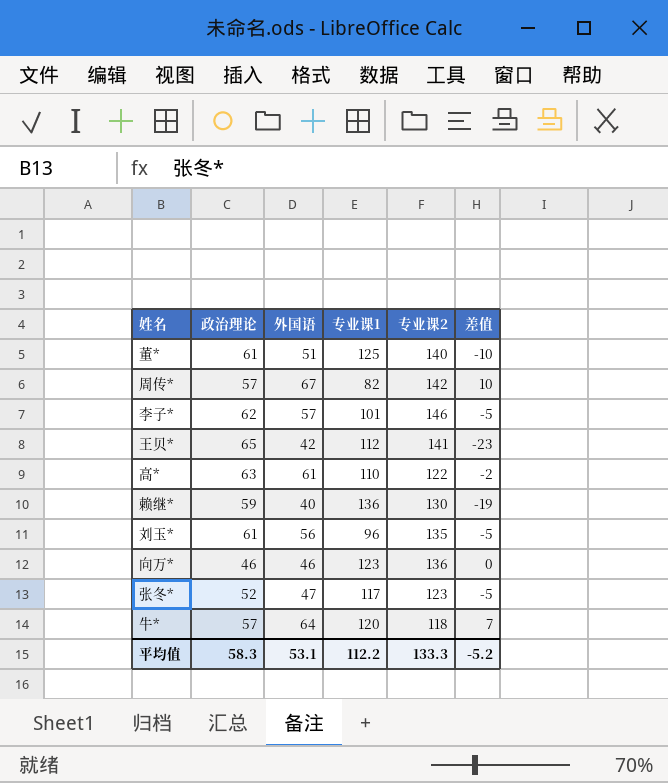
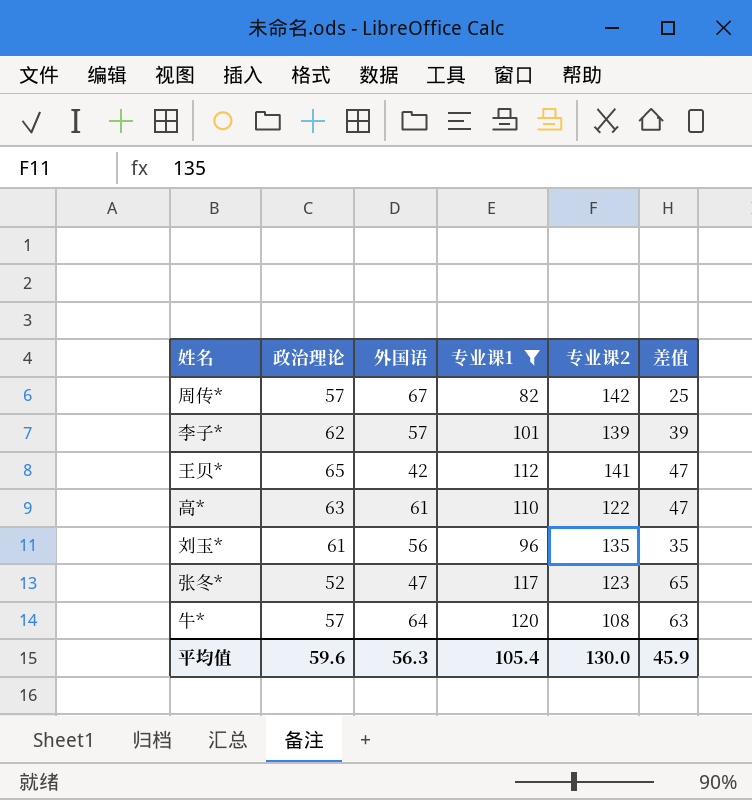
filter: none -> 专业课1 <= 120
column 差值 | formula: [外国语] - [政治理论] -> [专业课1] - [政治理论]
李子* | 专业课2: 146 -> 139
牛* | 专业课2: 118 -> 108
平均值 | 政治理论: 58.3 -> 59.6
平均值 | 外国语: 53.1 -> 56.3
平均值 | 专业课1: 112.2 -> 105.4
平均值 | 专业课2: 133.3 -> 130.0
平均值 | 差值: -5.2 -> 45.9

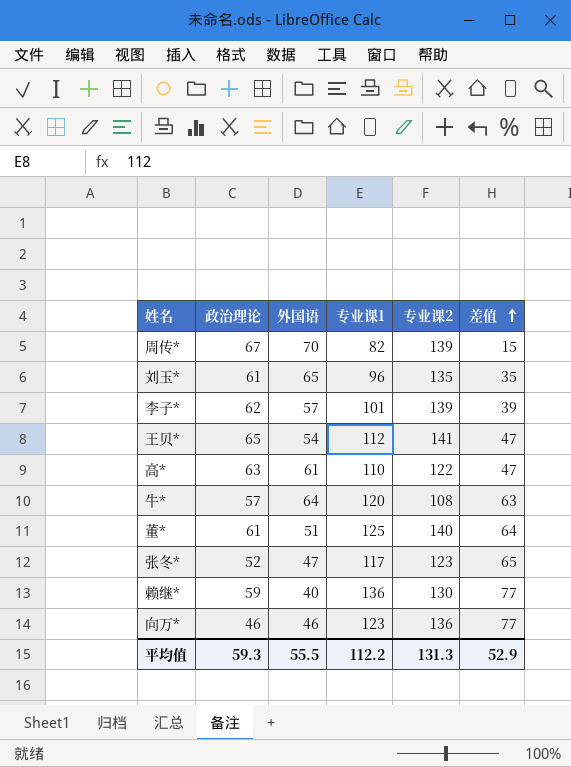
filter: 专业课1 <= 120 -> none
row order: none -> 差值 ascending
周传* | 政治理论: 57 -> 67
周传* | 外国语: 67 -> 70
周传* | 专业课2: 142 -> 139
周传* | 差值: 25 -> 15
刘玉* | 外国语: 56 -> 65
王贝* | 外国语: 42 -> 54
平均值 | 政治理论: 59.6 -> 59.3
平均值 | 外国语: 56.3 -> 55.5
平均值 | 专业课1: 105.4 -> 112.2
平均值 | 专业课2: 130.0 -> 131.3
平均值 | 差值: 45.9 -> 52.9

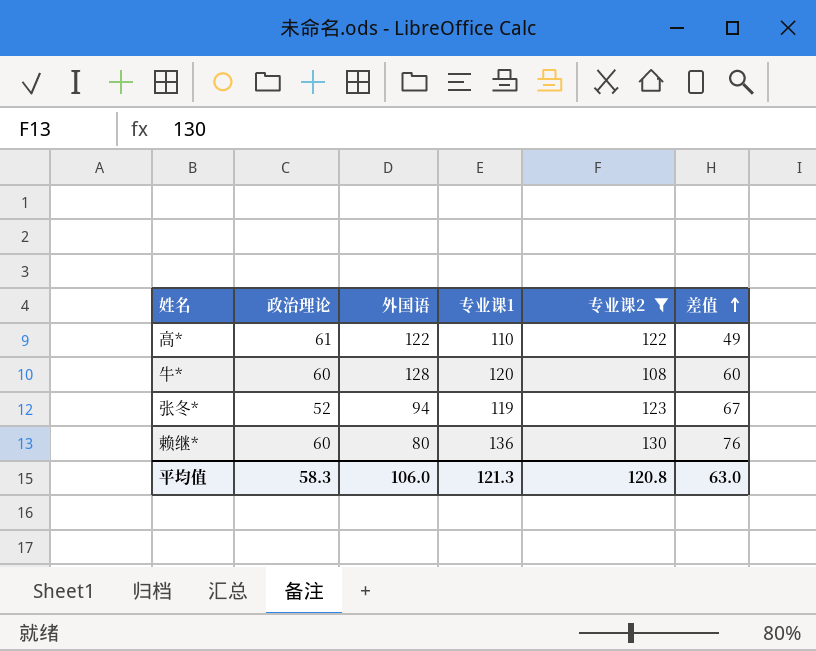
filter: none -> 专业课2 <= 130
高* | 政治理论: 63 -> 61
高* | 外国语: 61 -> 122
高* | 差值: 47 -> 49
牛* | 政治理论: 57 -> 60
牛* | 外国语: 64 -> 128
牛* | 差值: 63 -> 60
张冬* | 外国语: 47 -> 94
张冬* | 专业课1: 117 -> 119
张冬* | 差值: 65 -> 67
赖继* | 政治理论: 59 -> 60
赖继* | 外国语: 40 -> 80
赖继* | 差值: 77 -> 76
平均值 | 政治理论: 59.3 -> 58.3
平均值 | 外国语: 55.5 -> 106.0
平均值 | 专业课1: 112.2 -> 121.3
平均值 | 专业课2: 131.3 -> 120.8
平均值 | 差值: 52.9 -> 63.0

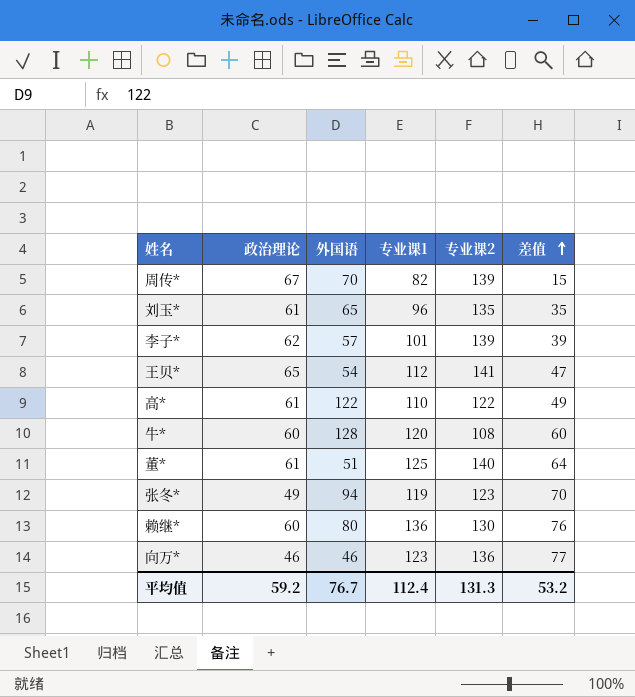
filter: 专业课2 <= 130 -> none
张冬* | 政治理论: 52 -> 49
张冬* | 差值: 67 -> 70
平均值 | 政治理论: 58.3 -> 59.2
平均值 | 外国语: 106.0 -> 76.7
平均值 | 专业课1: 121.3 -> 112.4
平均值 | 专业课2: 120.8 -> 131.3
平均值 | 差值: 63.0 -> 53.2

